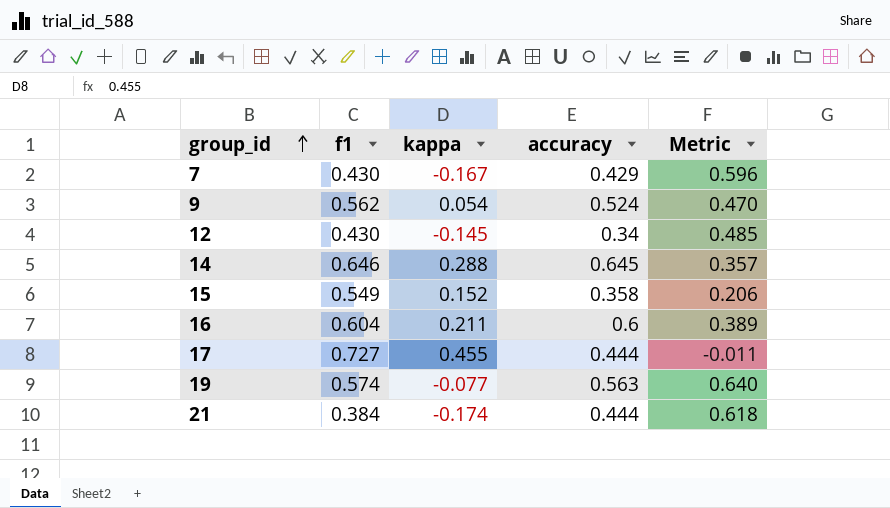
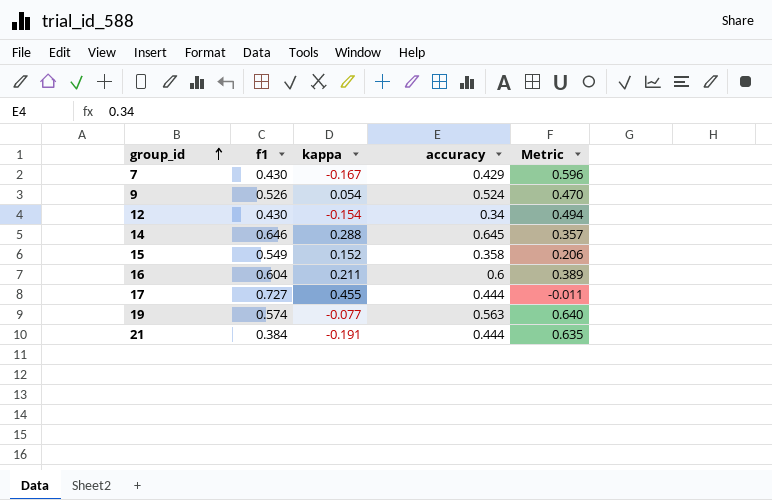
9 | f1: 0.562 -> 0.526
12 | kappa: -0.145 -> -0.154
12 | Metric: 0.485 -> 0.494
21 | kappa: -0.174 -> -0.191
21 | Metric: 0.618 -> 0.635

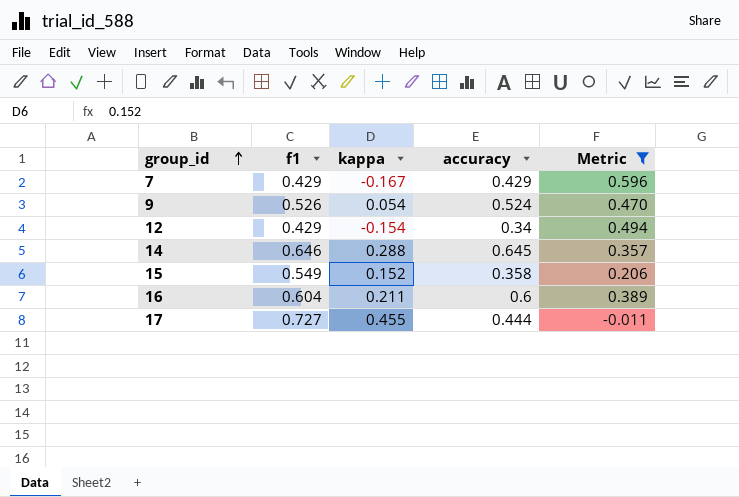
filter: none -> Metric <= 0.596
7 | f1: 0.430 -> 0.429
12 | f1: 0.430 -> 0.429

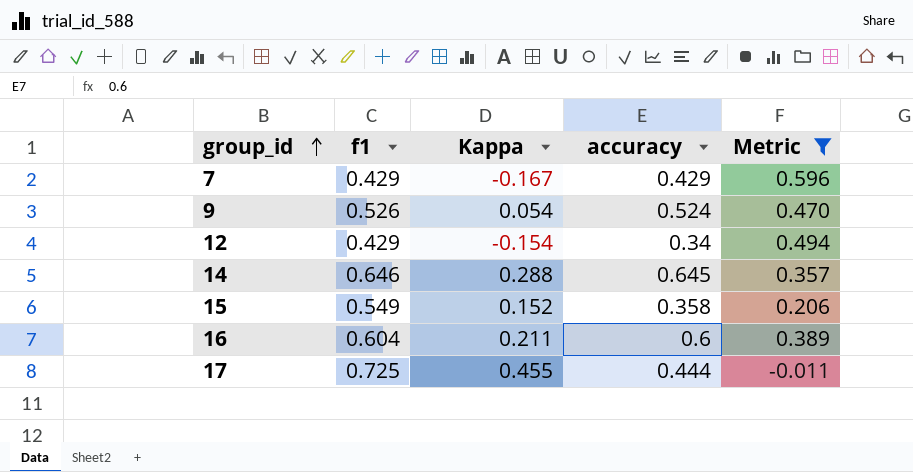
column name: kappa -> Kappa
17 | f1: 0.727 -> 0.725

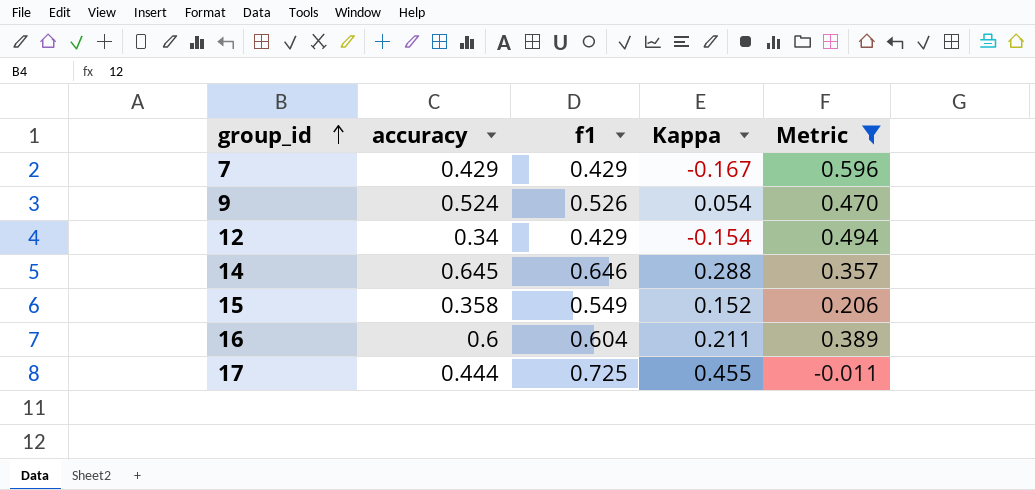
column accuracy | position: 4 -> 2

